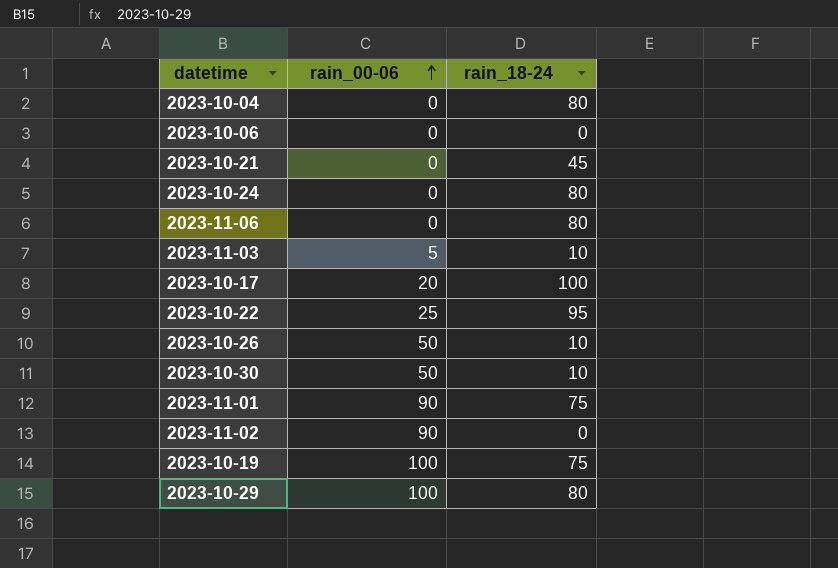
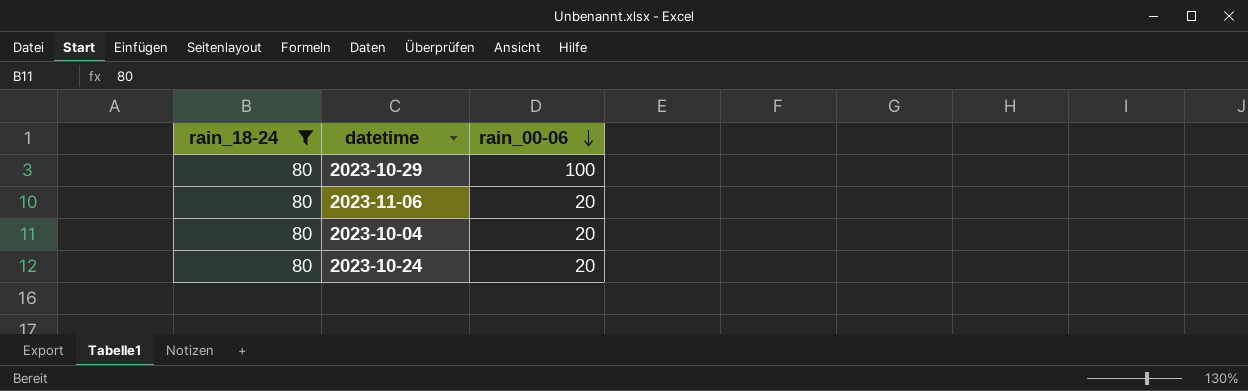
filter: none -> rain_18-24 = 80
row order: rain_00-06 ascending -> rain_00-06 descending
column rain_18-24 | position: 3 -> 1
2023-11-06 | rain_00-06: 0 -> 20
2023-10-04 | rain_00-06: 0 -> 20
2023-10-24 | rain_00-06: 0 -> 20

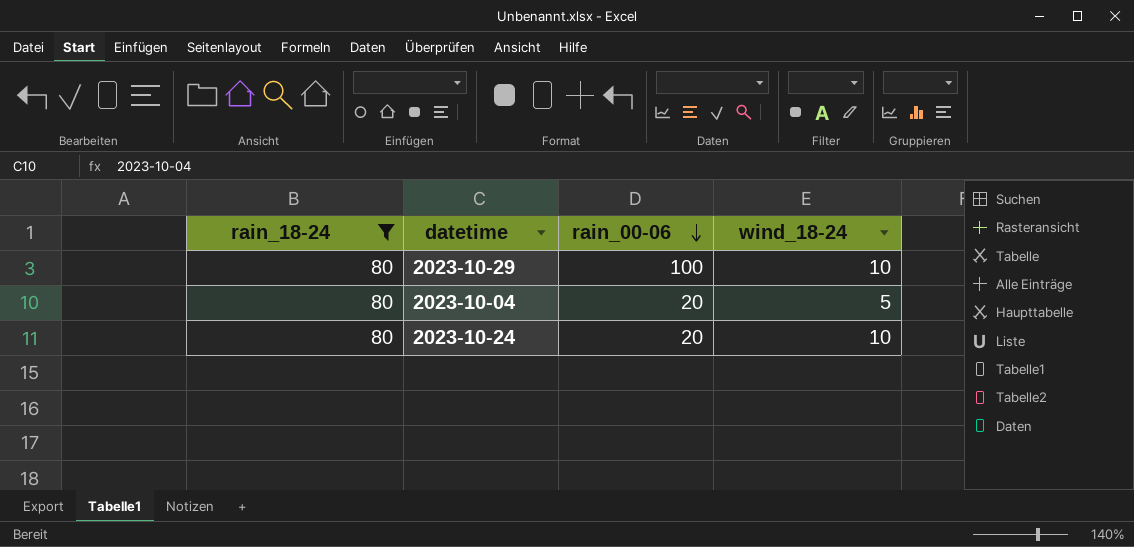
column wind_18-24 | position: none -> 4
row 2023-11-06: 80 | 20 -> none

